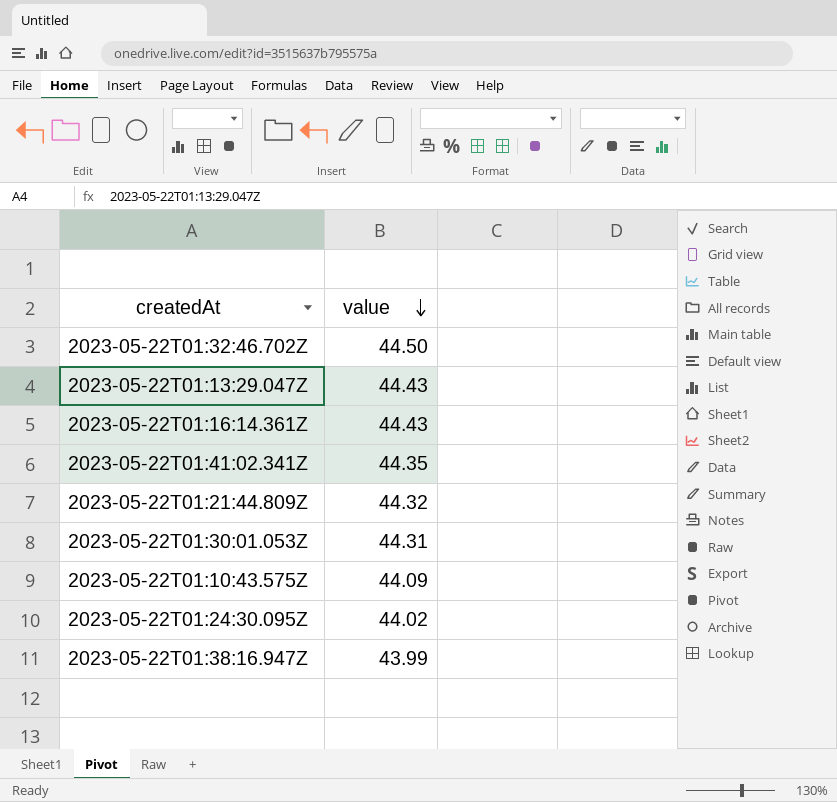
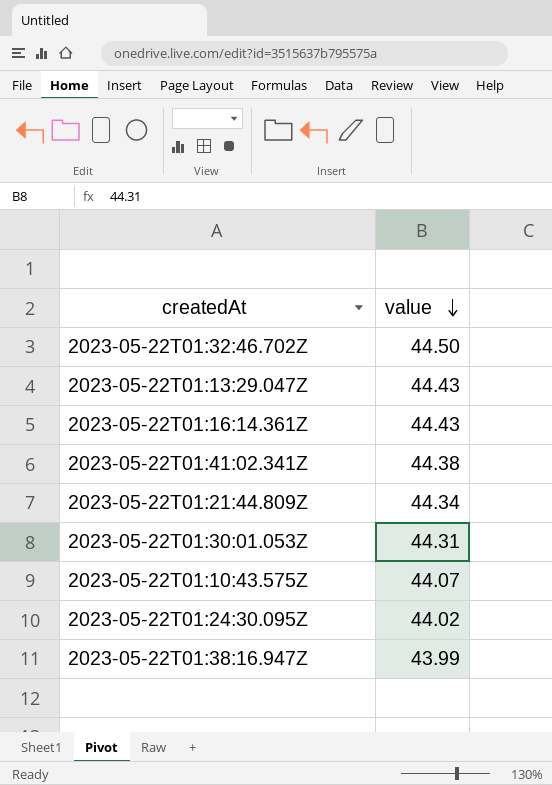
2023-05-22T01:41:02.341Z | value: 44.35 -> 44.38
2023-05-22T01:21:44.809Z | value: 44.32 -> 44.34
2023-05-22T01:10:43.575Z | value: 44.09 -> 44.07

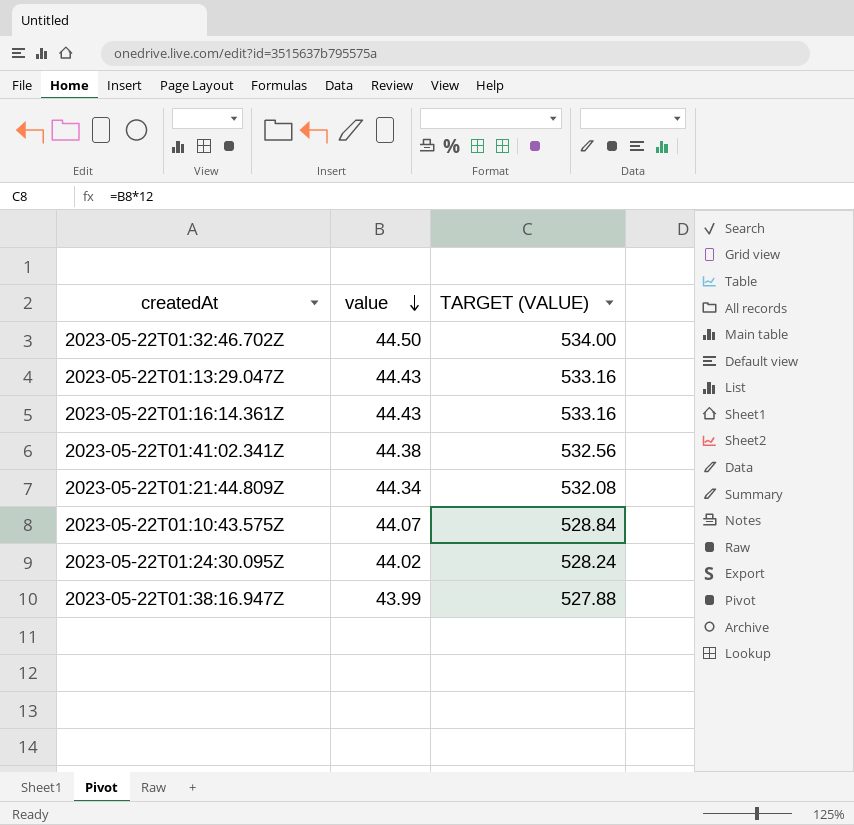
column TARGET (VALUE) | formula: none -> [value] * 12
row 2023-05-22T01:30:01.053Z: 44.31 -> none

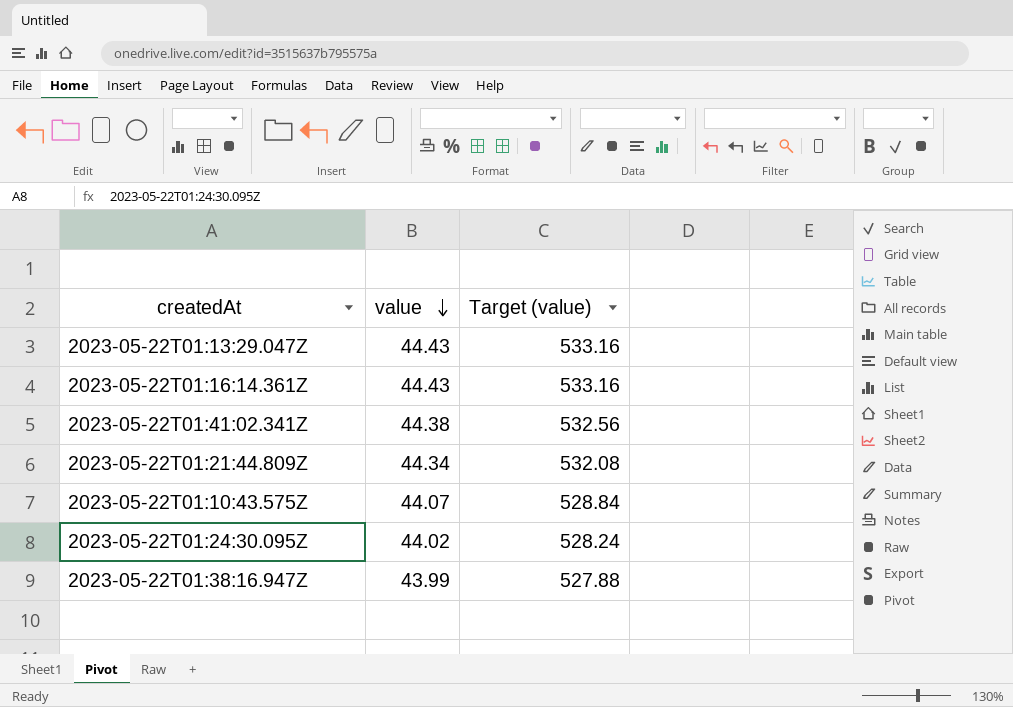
column name: TARGET (VALUE) -> Target (value)
row 2023-05-22T01:32:46.702Z: 44.50 | 534.00 -> none

